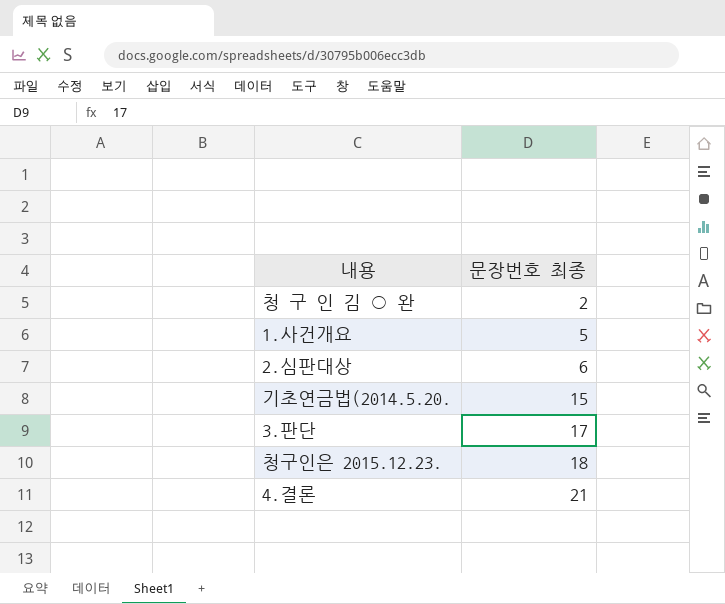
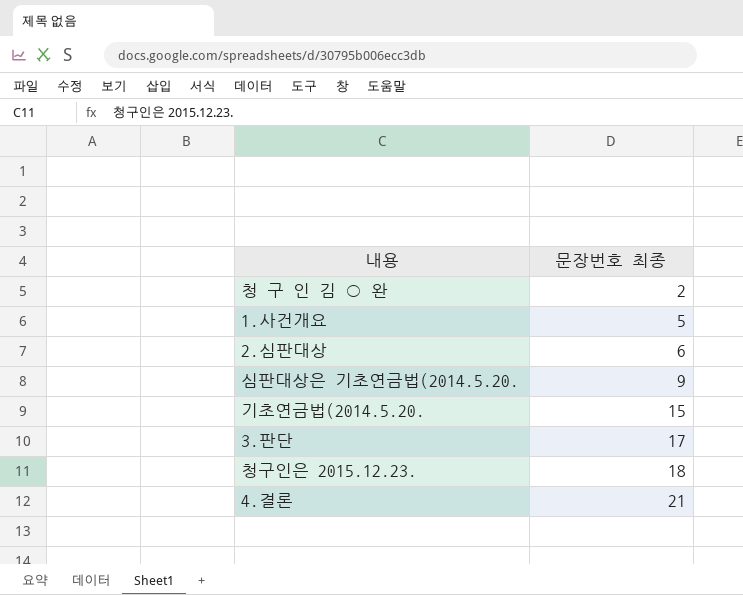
row 심판대상은 기초연금법(2014.5.20.: none -> 9

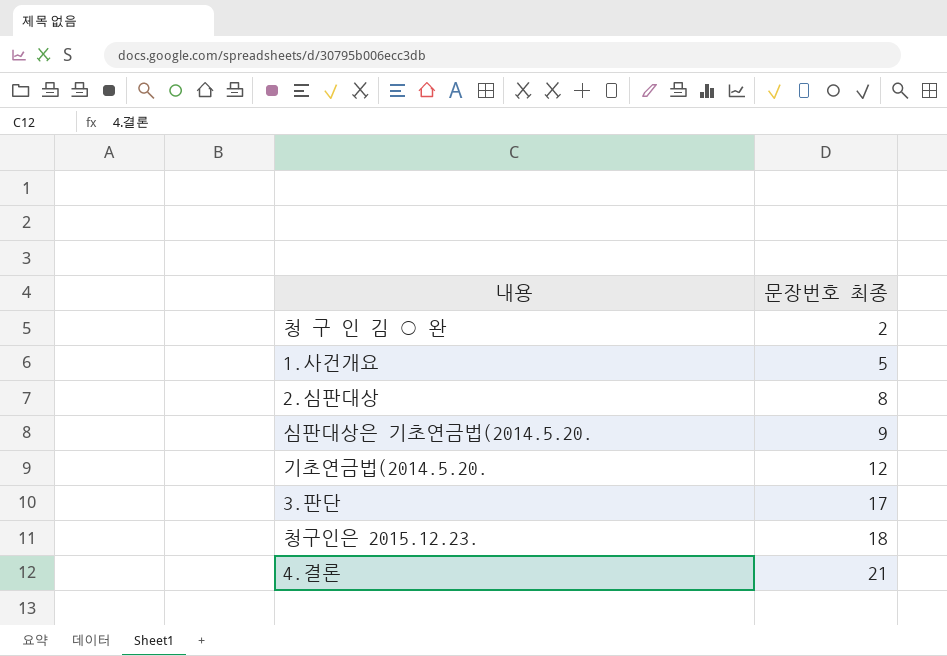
2.심판대상 | 문장번호 최종: 6 -> 8
기초연금법(2014.5.20. | 문장번호 최종: 15 -> 12

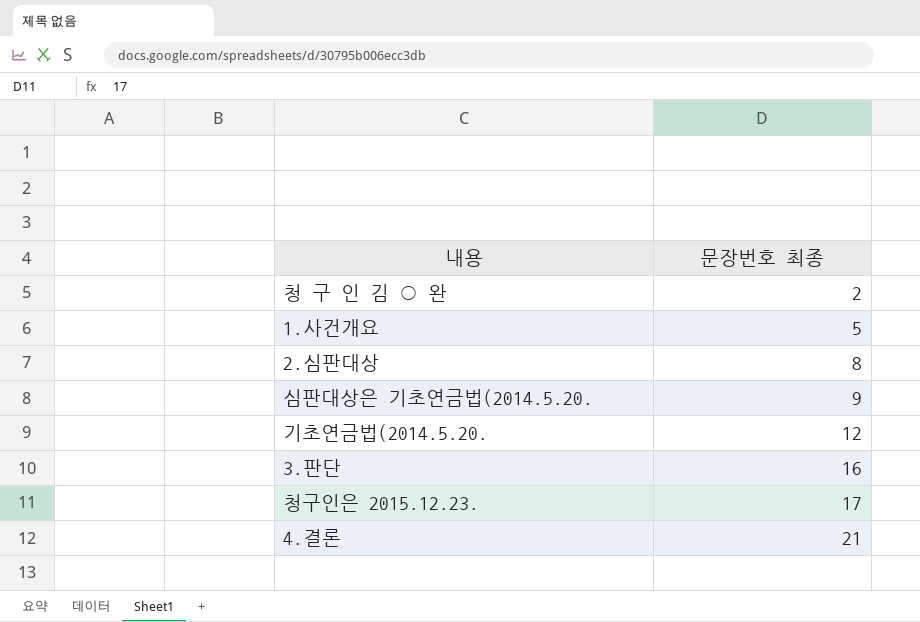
3.판단 | 문장번호 최종: 17 -> 16
청구인은 2015.12.23. | 문장번호 최종: 18 -> 17

